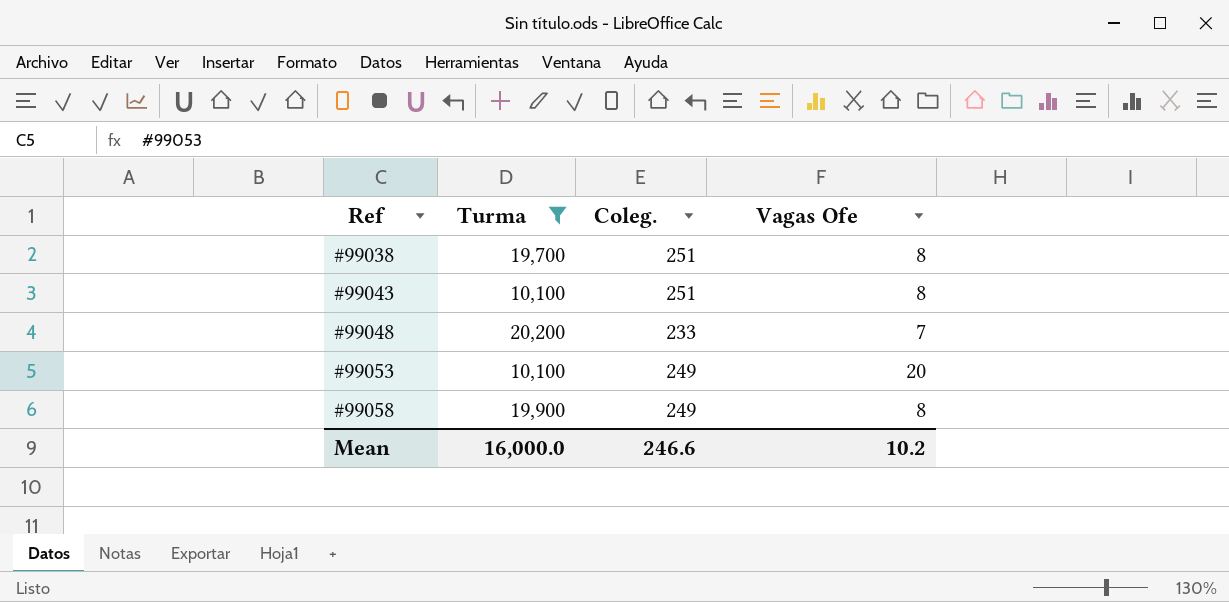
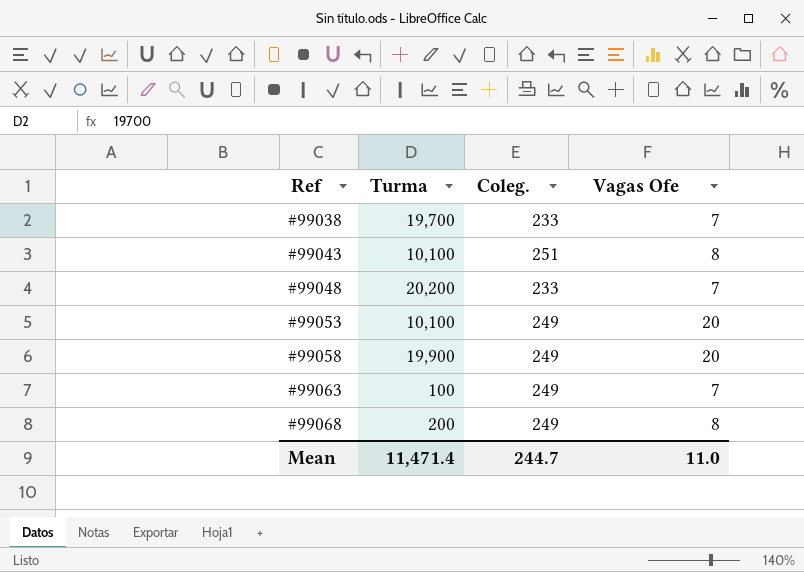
filter: Turma >= 10,100 -> none
#99038 | Coleg.: 251 -> 233
#99038 | Vagas Ofe: 8 -> 7
#99058 | Vagas Ofe: 8 -> 20
Mean | Turma: 16,000.0 -> 11,471.4
Mean | Coleg.: 246.6 -> 244.7
Mean | Vagas Ofe: 10.2 -> 11.0

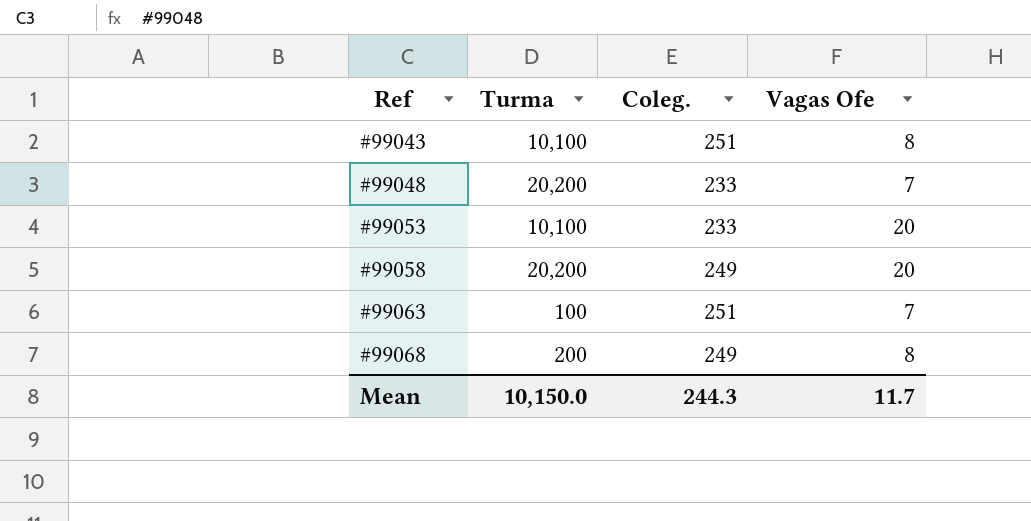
row #99038: 19,700 | 233 | 7 -> none
#99053 | Coleg.: 249 -> 233
#99058 | Turma: 19,900 -> 20,200
#99063 | Coleg.: 249 -> 251
Mean | Turma: 11,471.4 -> 10,150.0
Mean | Coleg.: 244.7 -> 244.3
Mean | Vagas Ofe: 11.0 -> 11.7

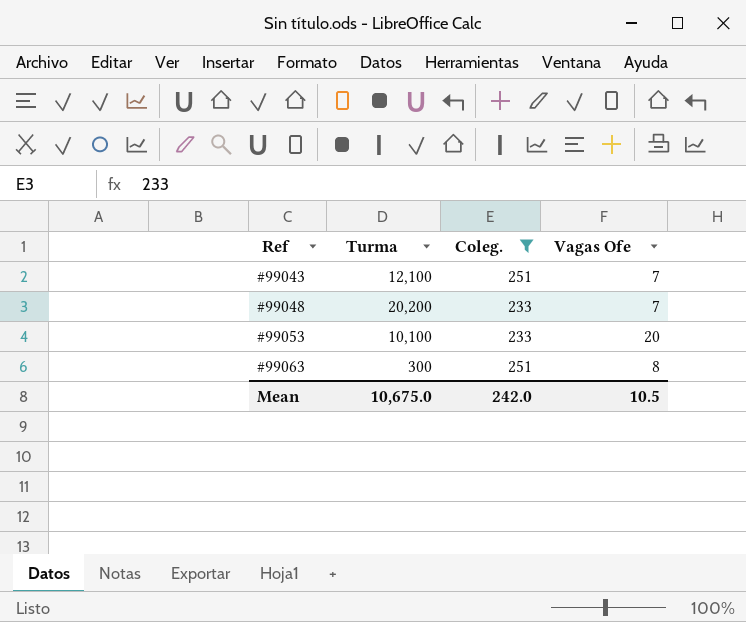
filter: none -> Coleg. != 249
#99043 | Turma: 10,100 -> 12,100
#99043 | Vagas Ofe: 8 -> 7
#99063 | Turma: 100 -> 300
#99063 | Vagas Ofe: 7 -> 8
Mean | Turma: 10,150.0 -> 10,675.0
Mean | Coleg.: 244.3 -> 242.0
Mean | Vagas Ofe: 11.7 -> 10.5

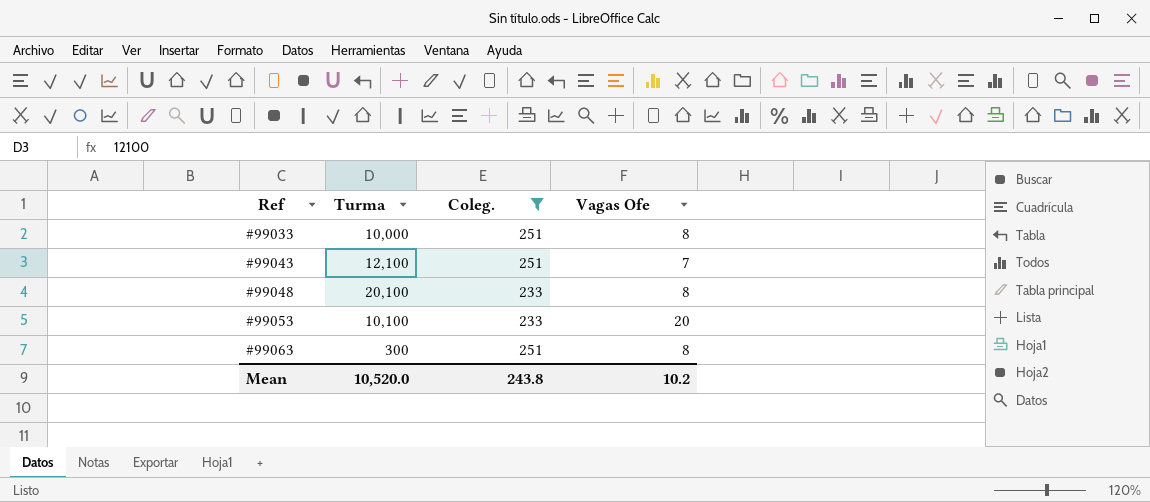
row #99033: none -> 10,000 | 251 | 8
#99048 | Turma: 20,200 -> 20,100
#99048 | Vagas Ofe: 7 -> 8
Mean | Turma: 10,675.0 -> 10,520.0
Mean | Coleg.: 242.0 -> 243.8
Mean | Vagas Ofe: 10.5 -> 10.2

